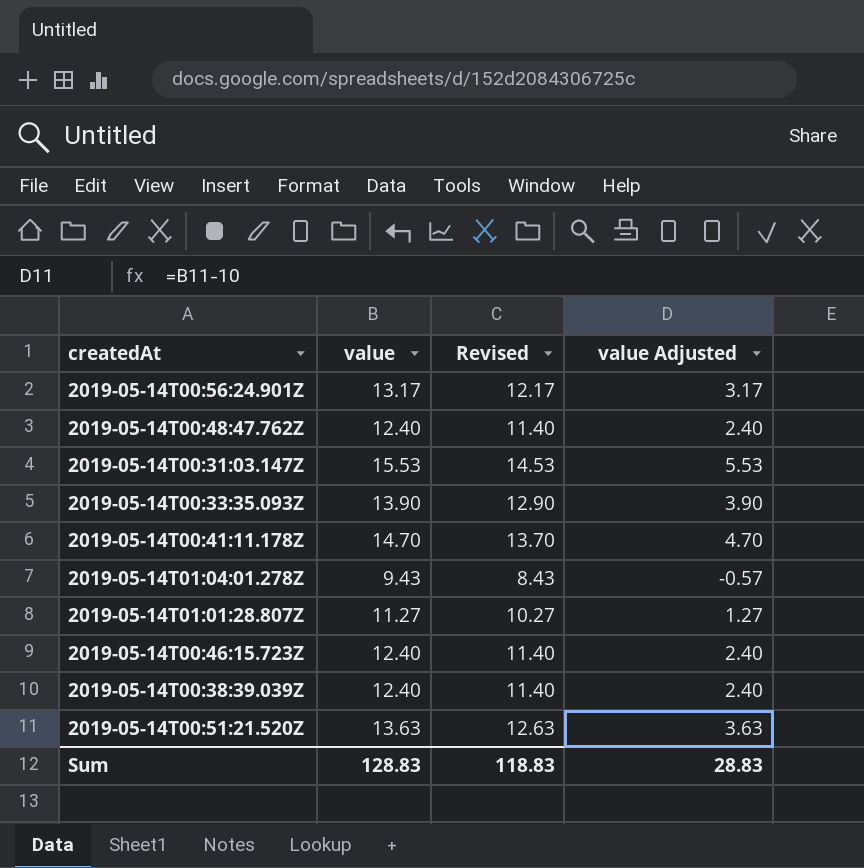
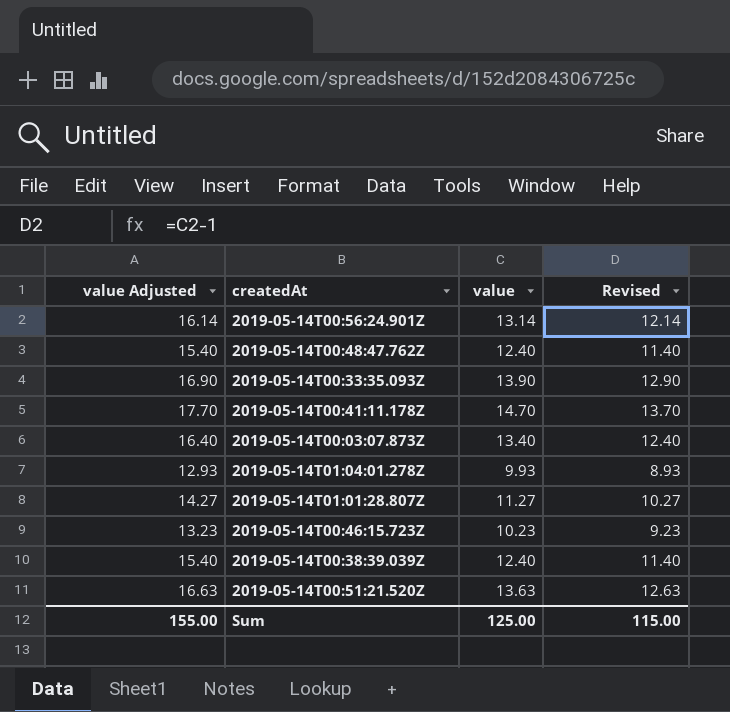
column value Adjusted | formula: [value] - 10 -> [value] + 3
column value Adjusted | position: 4 -> 1
row 2019-05-14T00:31:03.147Z: 15.53 | 14.53 | 5.53 -> none
2019-05-14T00:56:24.901Z | value: 13.17 -> 13.14
2019-05-14T00:56:24.901Z | Revised: 12.17 -> 12.14
row 2019-05-14T00:03:07.873Z: none -> 16.40 | 13.40 | 12.40
2019-05-14T01:04:01.278Z | value: 9.43 -> 9.93
2019-05-14T01:04:01.278Z | Revised: 8.43 -> 8.93
2019-05-14T00:46:15.723Z | value: 12.40 -> 10.23
2019-05-14T00:46:15.723Z | Revised: 11.40 -> 9.23
Sum | value Adjusted: 28.83 -> 155.00
Sum | value: 128.83 -> 125.00
Sum | Revised: 118.83 -> 115.00

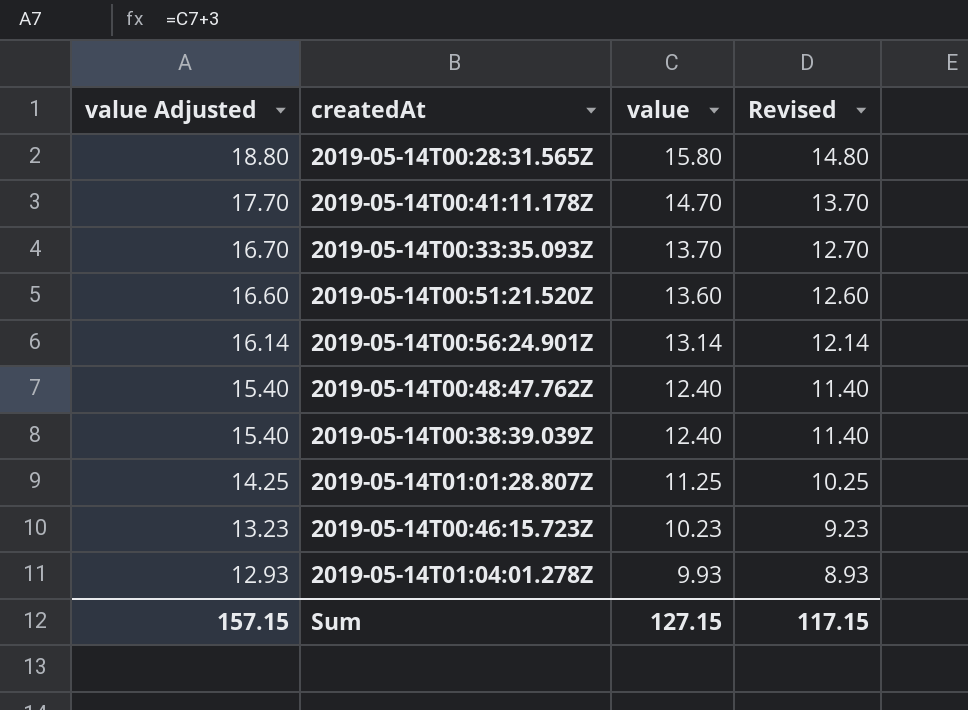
row order: none -> value Adjusted descending
row 2019-05-14T00:03:07.873Z: 16.40 | 13.40 | 12.40 -> none
row 2019-05-14T00:28:31.565Z: none -> 18.80 | 15.80 | 14.80
2019-05-14T00:33:35.093Z | value Adjusted: 16.90 -> 16.70
2019-05-14T00:33:35.093Z | value: 13.90 -> 13.70
2019-05-14T00:33:35.093Z | Revised: 12.90 -> 12.70
2019-05-14T00:51:21.520Z | value Adjusted: 16.63 -> 16.60
2019-05-14T00:51:21.520Z | value: 13.63 -> 13.60
2019-05-14T00:51:21.520Z | Revised: 12.63 -> 12.60
2019-05-14T01:01:28.807Z | value Adjusted: 14.27 -> 14.25
2019-05-14T01:01:28.807Z | value: 11.27 -> 11.25
2019-05-14T01:01:28.807Z | Revised: 10.27 -> 10.25
Sum | value Adjusted: 155.00 -> 157.15
Sum | value: 125.00 -> 127.15
Sum | Revised: 115.00 -> 117.15

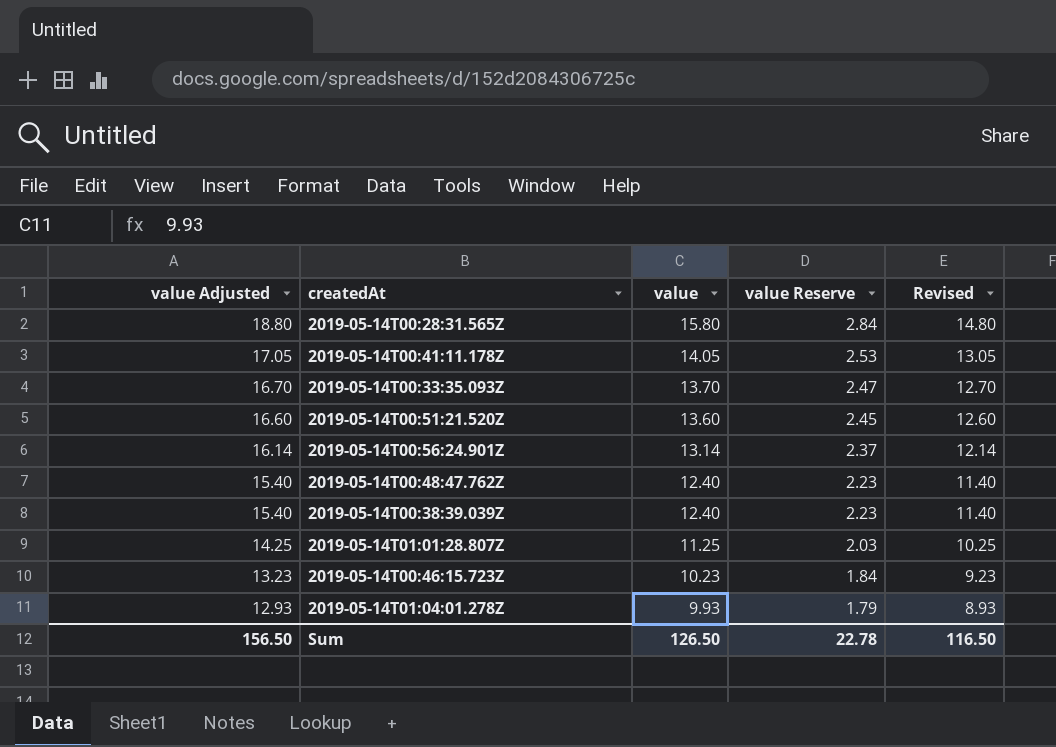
column value Reserve | formula: none -> [value] * 0.18
2019-05-14T00:41:11.178Z | value Adjusted: 17.70 -> 17.05
2019-05-14T00:41:11.178Z | value: 14.70 -> 14.05
2019-05-14T00:41:11.178Z | Revised: 13.70 -> 13.05
Sum | value Adjusted: 157.15 -> 156.50
Sum | value: 127.15 -> 126.50
Sum | Revised: 117.15 -> 116.50

